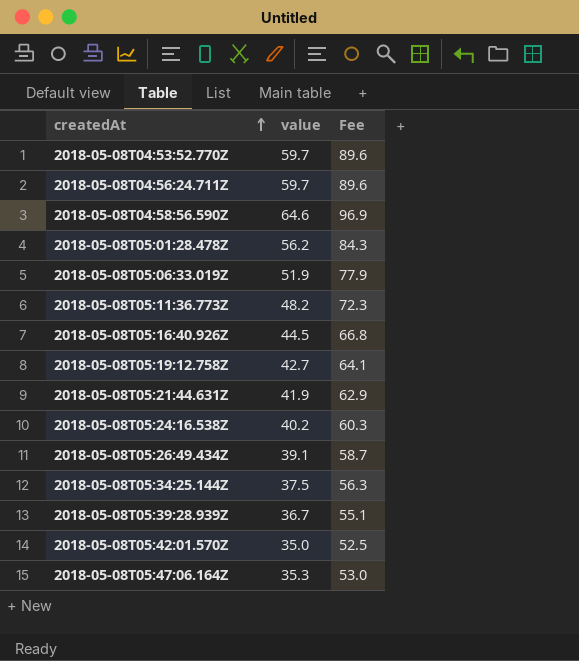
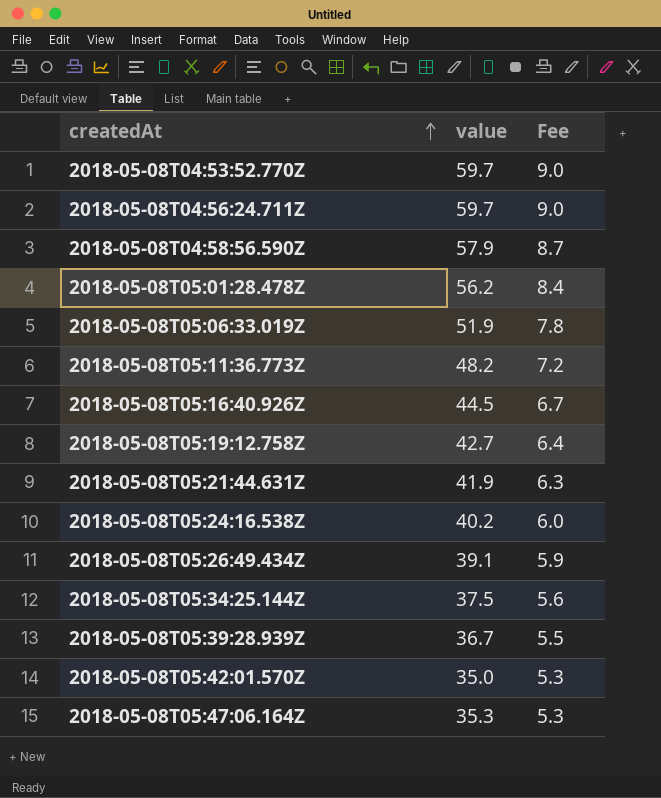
column Fee | formula: [value] * 1.5 -> [value] * 0.15
2018-05-08T04:58:56.590Z | value: 64.6 -> 57.9

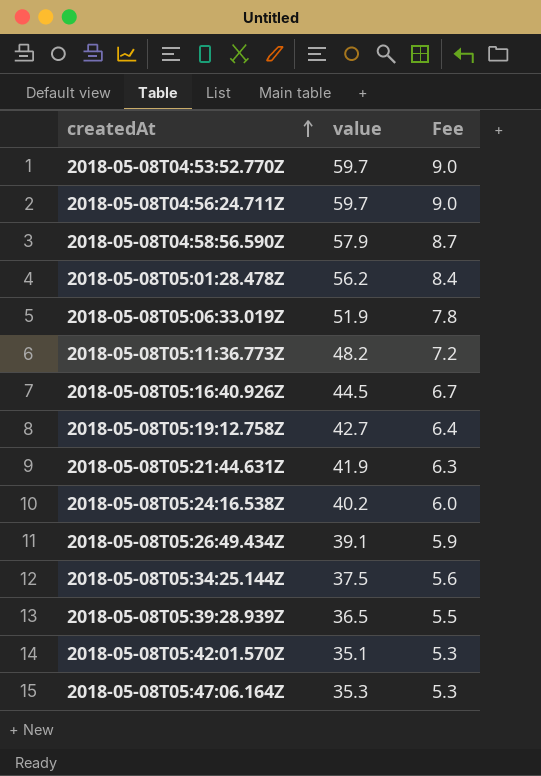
2018-05-08T05:39:28.939Z | value: 36.7 -> 36.5
2018-05-08T05:42:01.570Z | value: 35.0 -> 35.1

